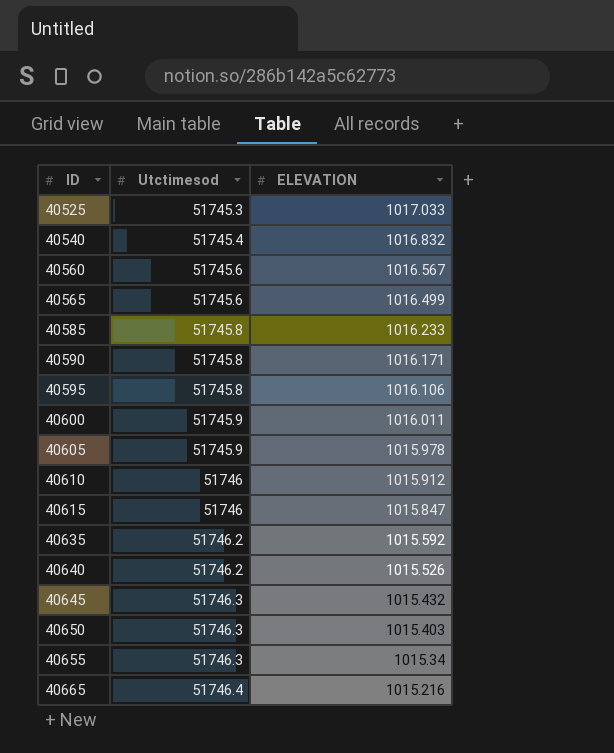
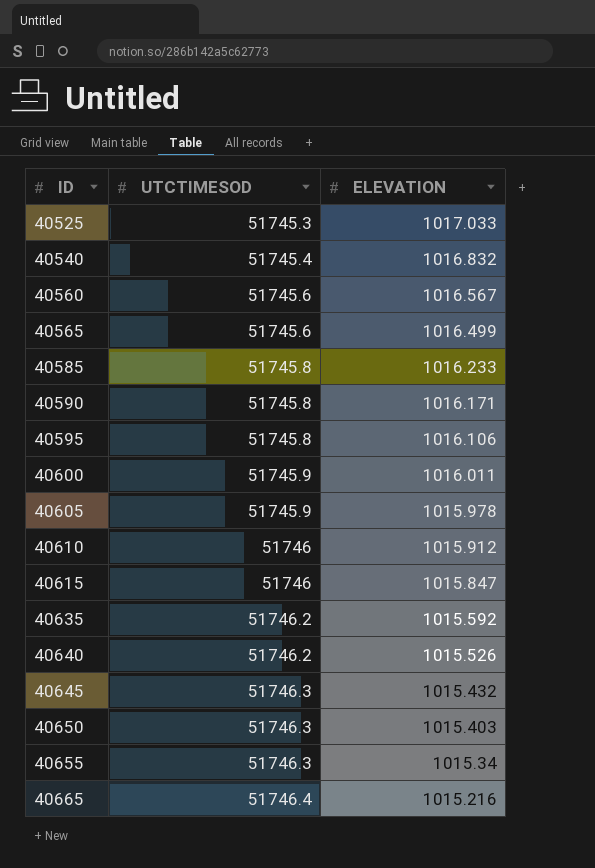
column name: Utctimesod -> UTCTIMESOD

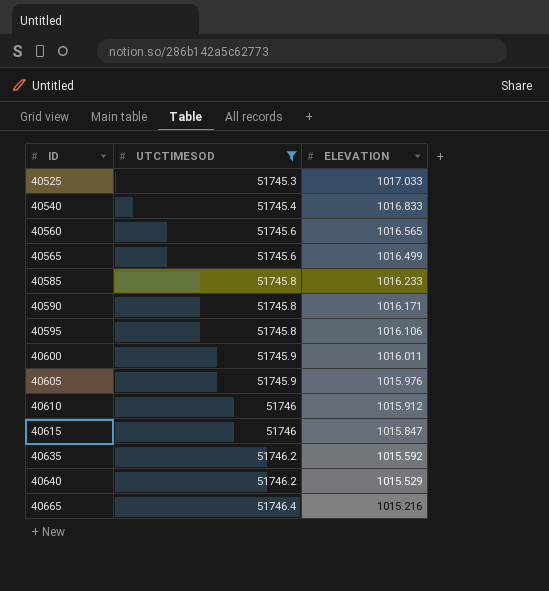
filter: none -> UTCTIMESOD != 51746.3
40540 | ELEVATION: 1016.832 -> 1016.833
40560 | ELEVATION: 1016.567 -> 1016.565
40605 | ELEVATION: 1015.978 -> 1015.976
40640 | ELEVATION: 1015.526 -> 1015.529

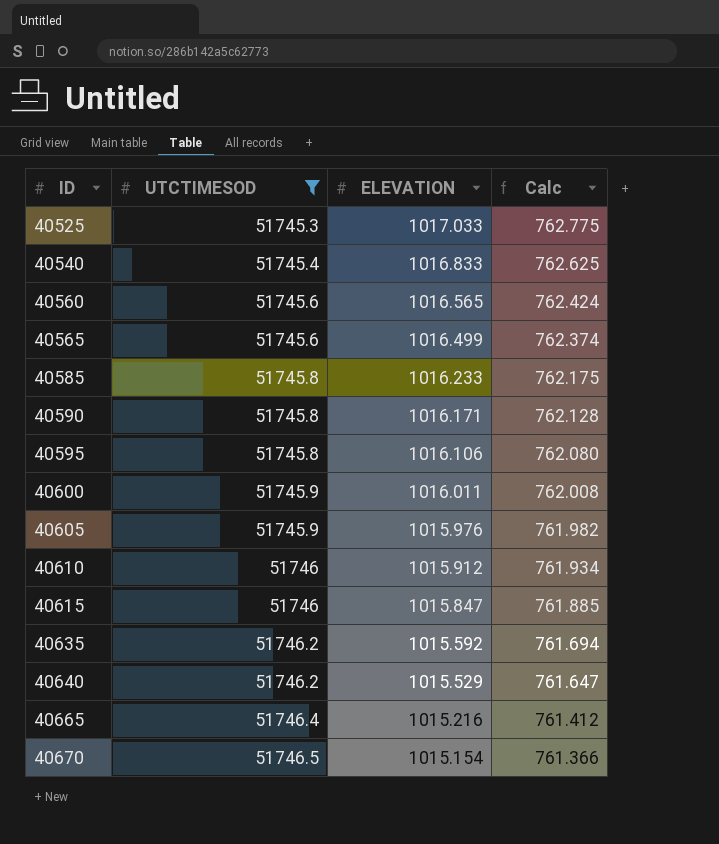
column Calc | formula: none -> [ELEVATION] * 0.75
row 40670: none -> 51746.5 | 1015.154 | 761.366

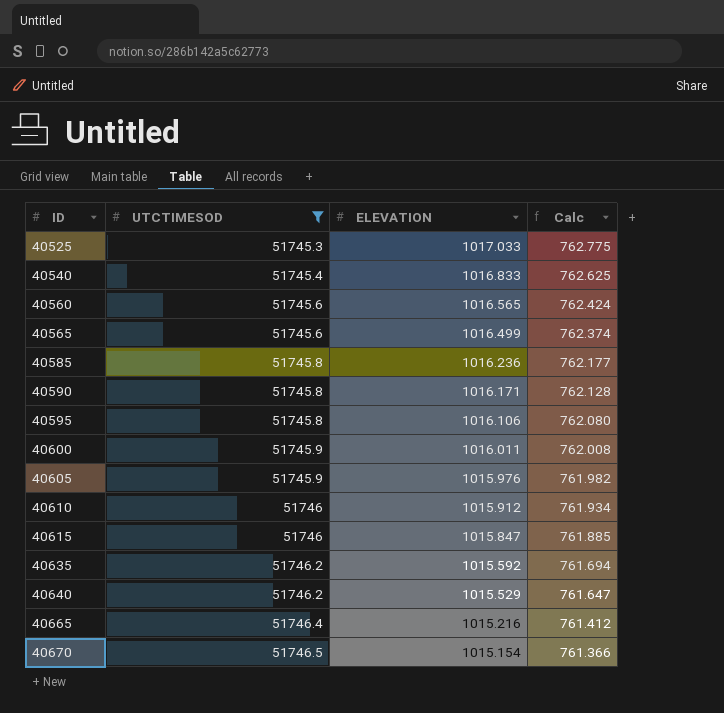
40585 | ELEVATION: 1016.233 -> 1016.236
40585 | Calc: 762.175 -> 762.177

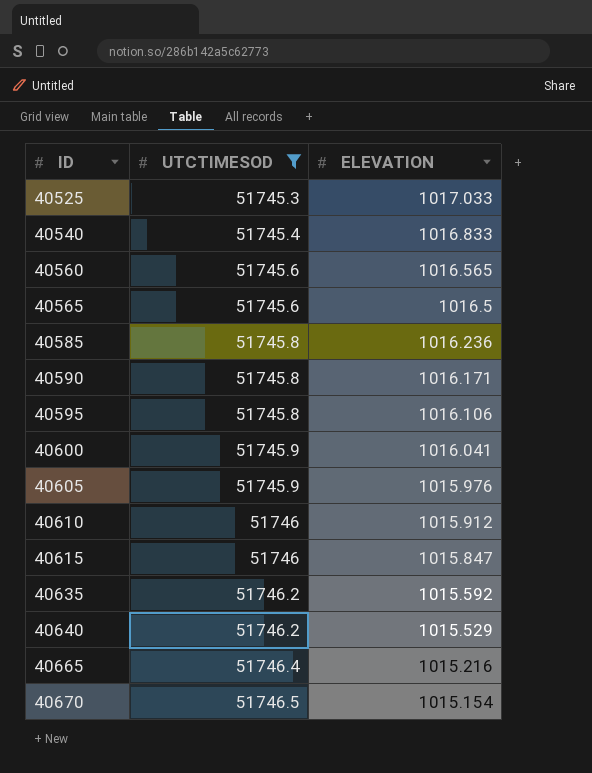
column Calc | formula: [ELEVATION] * 0.75 -> none
40565 | ELEVATION: 1016.499 -> 1016.5
40600 | ELEVATION: 1016.011 -> 1016.041

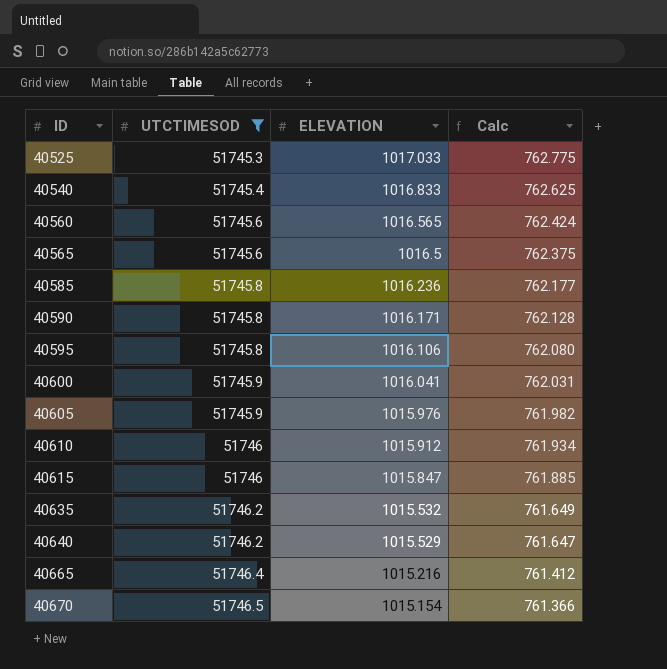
column Calc | formula: none -> [ELEVATION] * 0.75
40635 | ELEVATION: 1015.592 -> 1015.532

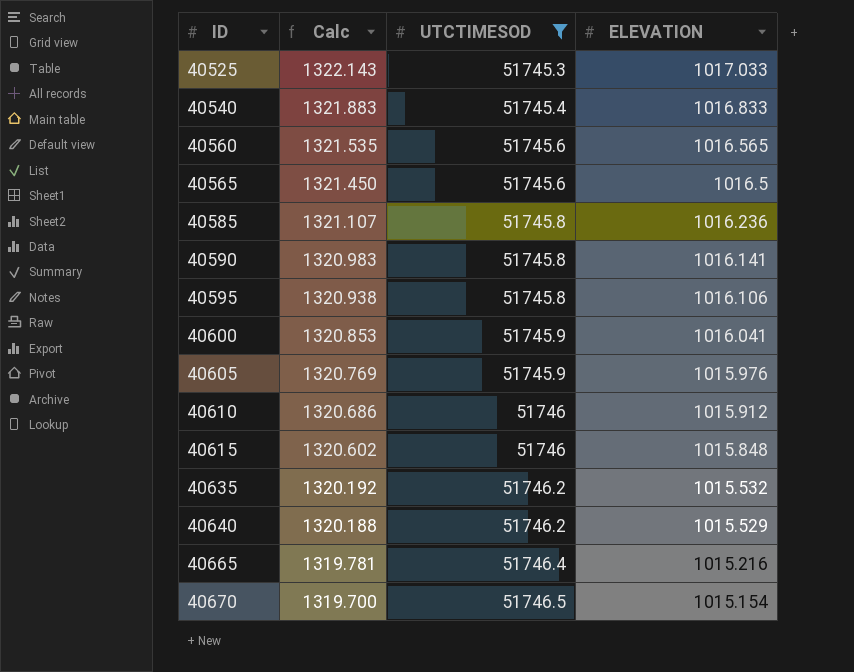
column Calc | formula: [ELEVATION] * 0.75 -> [ELEVATION] * 1.3
column Calc | position: 4 -> 2
40590 | ELEVATION: 1016.171 -> 1016.141
40615 | ELEVATION: 1015.847 -> 1015.848

